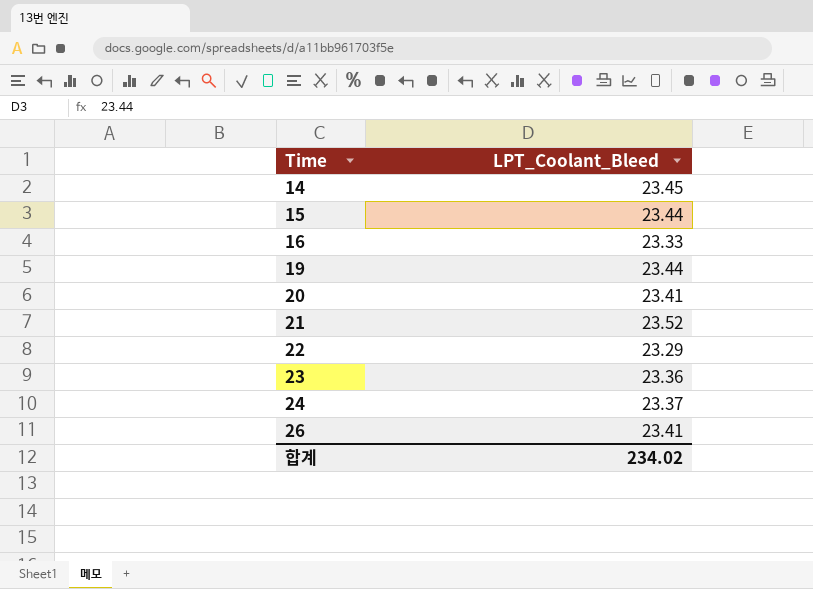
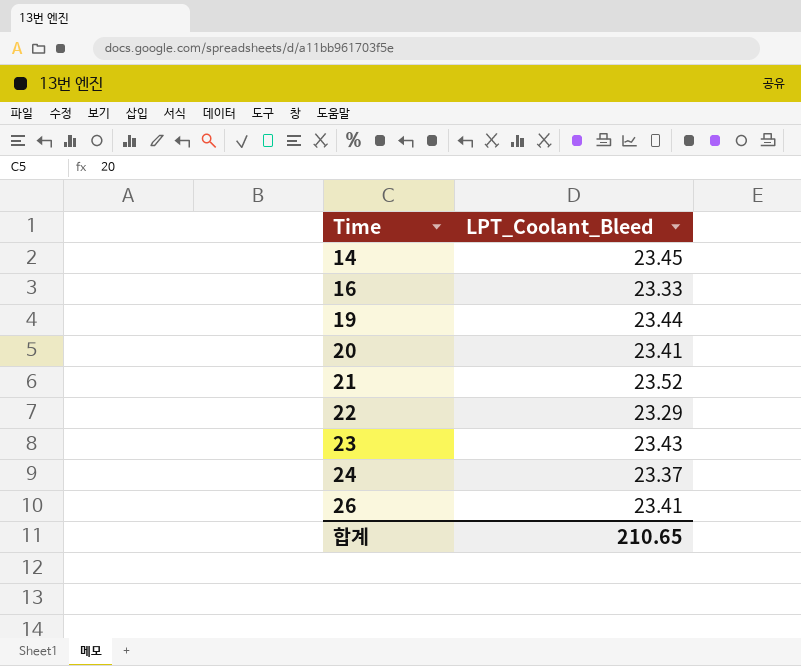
row 15: 23.44 -> none
23 | LPT_Coolant_Bleed: 23.36 -> 23.43
합계 | LPT_Coolant_Bleed: 234.02 -> 210.65

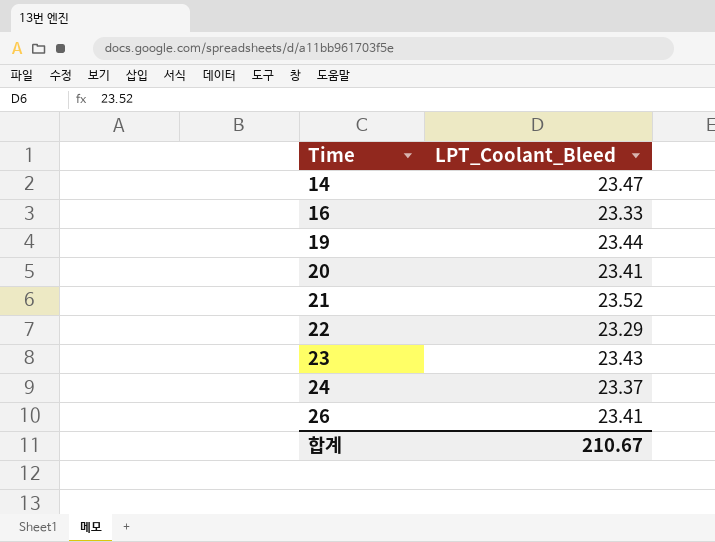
14 | LPT_Coolant_Bleed: 23.45 -> 23.47
합계 | LPT_Coolant_Bleed: 210.65 -> 210.67

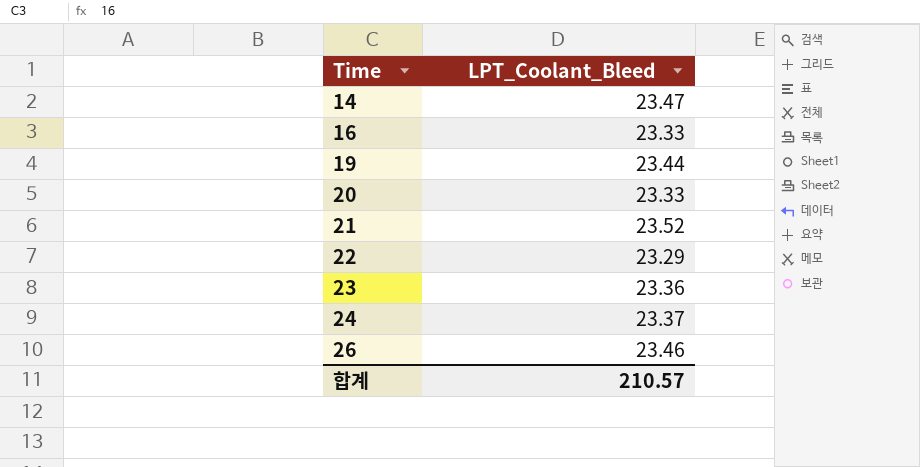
20 | LPT_Coolant_Bleed: 23.41 -> 23.33
23 | LPT_Coolant_Bleed: 23.43 -> 23.36
26 | LPT_Coolant_Bleed: 23.41 -> 23.46
합계 | LPT_Coolant_Bleed: 210.67 -> 210.57

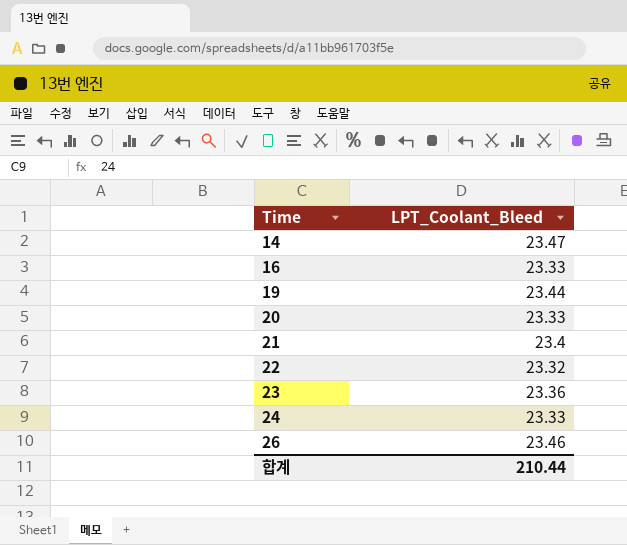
21 | LPT_Coolant_Bleed: 23.52 -> 23.4
22 | LPT_Coolant_Bleed: 23.29 -> 23.32
24 | LPT_Coolant_Bleed: 23.37 -> 23.33
합계 | LPT_Coolant_Bleed: 210.57 -> 210.44

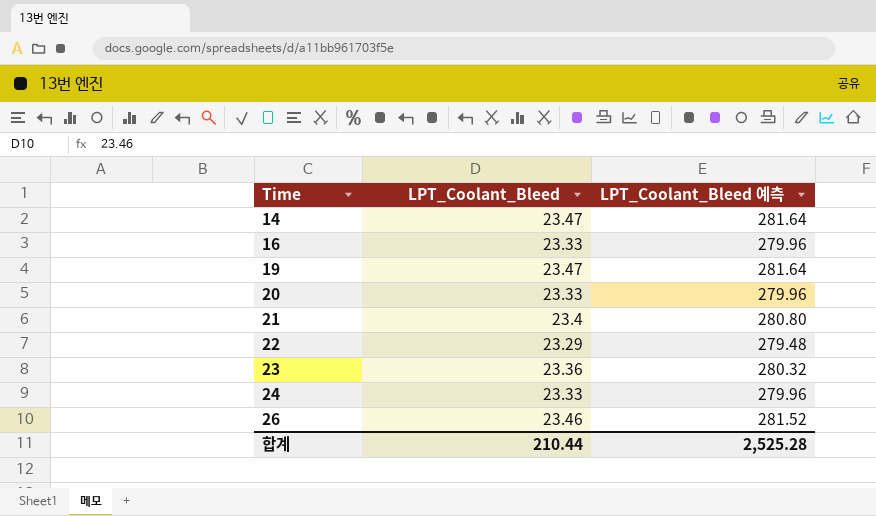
column LPT_Coolant_Bleed 예측 | formula: none -> [LPT_Coolant_Bleed] * 12
19 | LPT_Coolant_Bleed: 23.44 -> 23.47
22 | LPT_Coolant_Bleed: 23.32 -> 23.29

